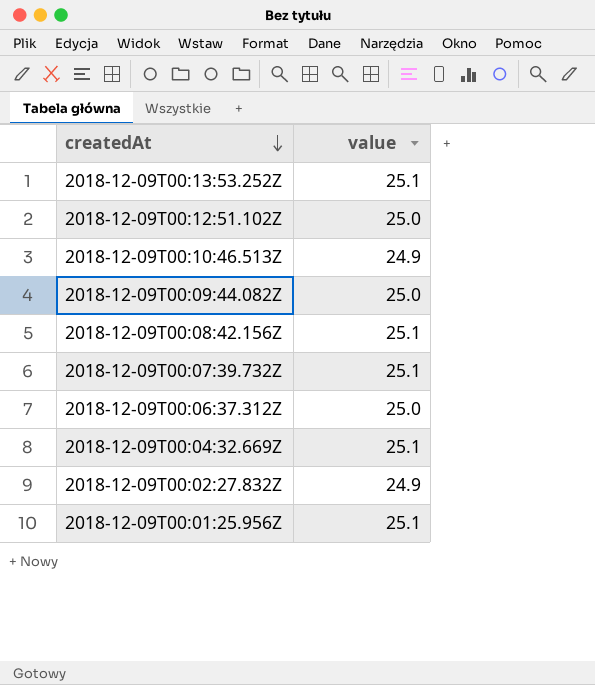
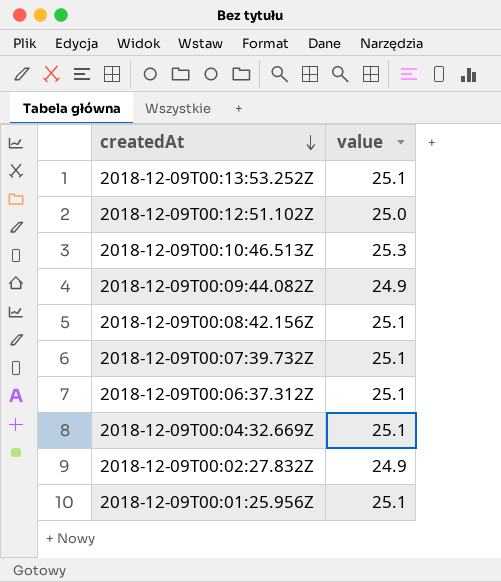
2018-12-09T00:10:46.513Z | value: 24.9 -> 25.3
2018-12-09T00:09:44.082Z | value: 25.0 -> 24.9
2018-12-09T00:06:37.312Z | value: 25.0 -> 25.1

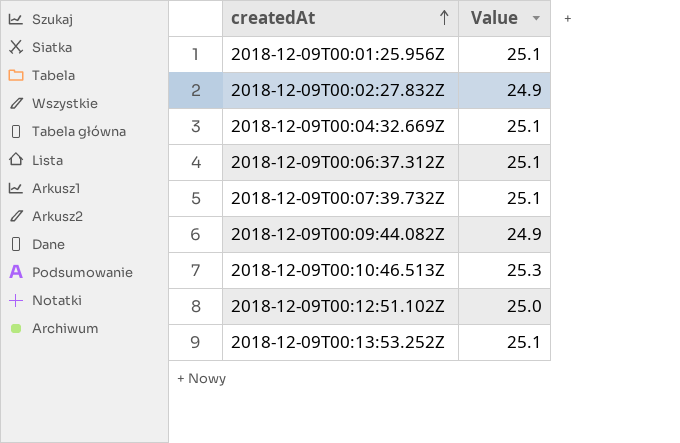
row order: createdAt descending -> createdAt ascending
column name: value -> Value
row 2018-12-09T00:08:42.156Z: 25.1 -> none

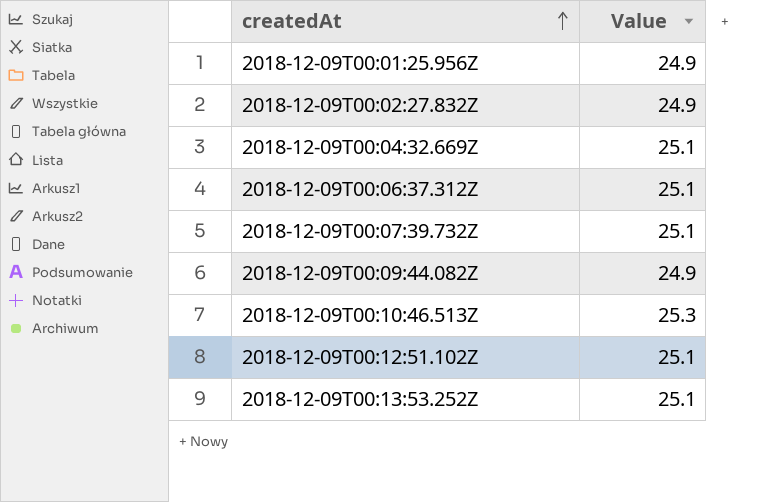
2018-12-09T00:01:25.956Z | Value: 25.1 -> 24.9
2018-12-09T00:12:51.102Z | Value: 25.0 -> 25.1

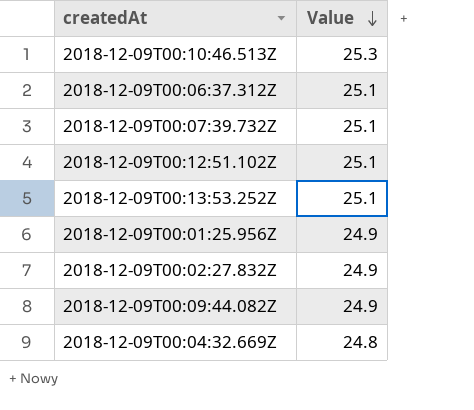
row order: createdAt ascending -> Value descending
2018-12-09T00:04:32.669Z | Value: 25.1 -> 24.8

